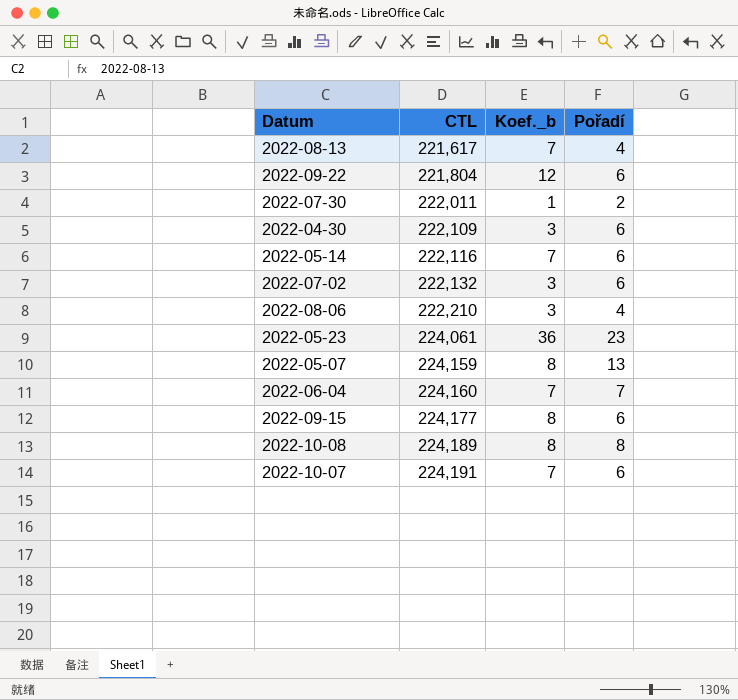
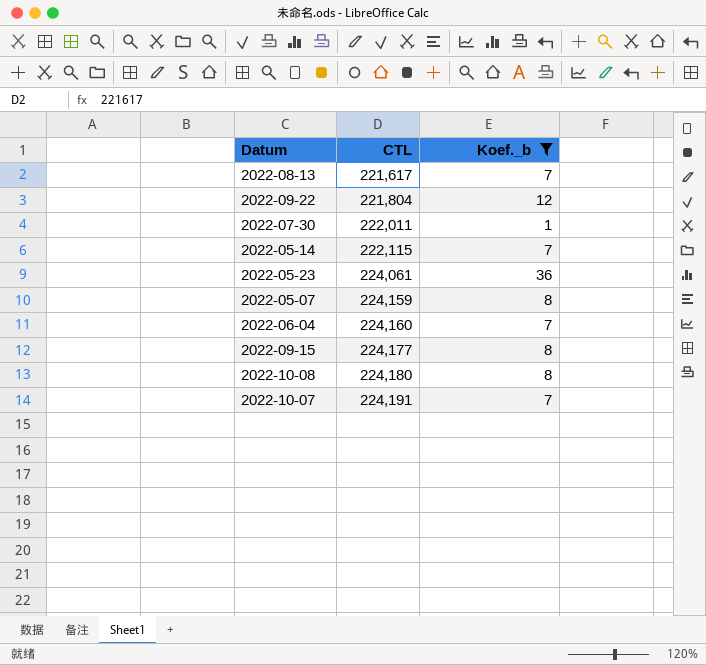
filter: none -> Koef._b != 3
column Pořadí | position: 4 -> none
2022-05-14 | CTL: 222,116 -> 222,115
2022-10-08 | CTL: 224,189 -> 224,180

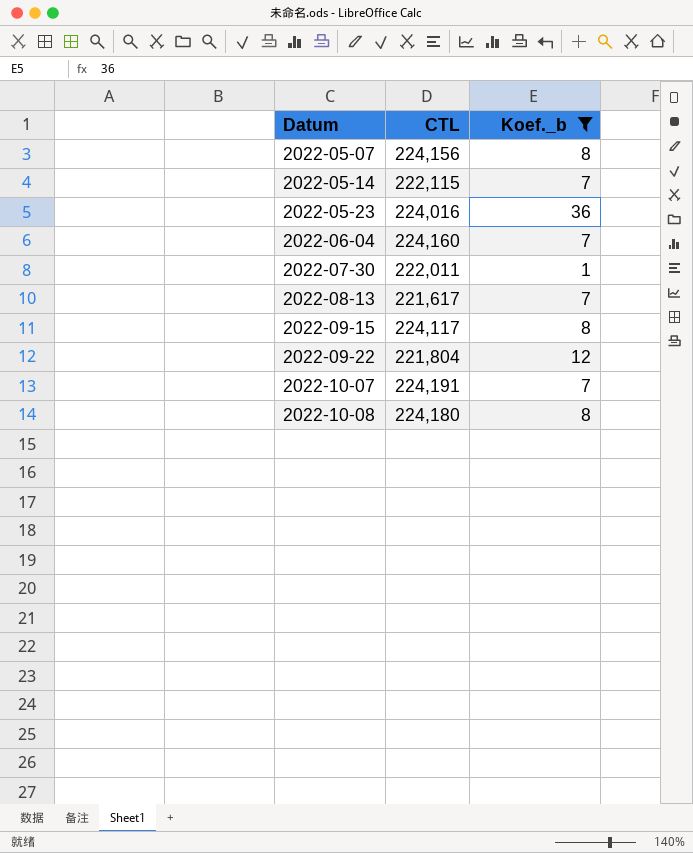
row order: CTL ascending -> Datum ascending
2022-05-07 | CTL: 224,159 -> 224,156
2022-05-23 | CTL: 224,061 -> 224,016
2022-09-15 | CTL: 224,177 -> 224,117

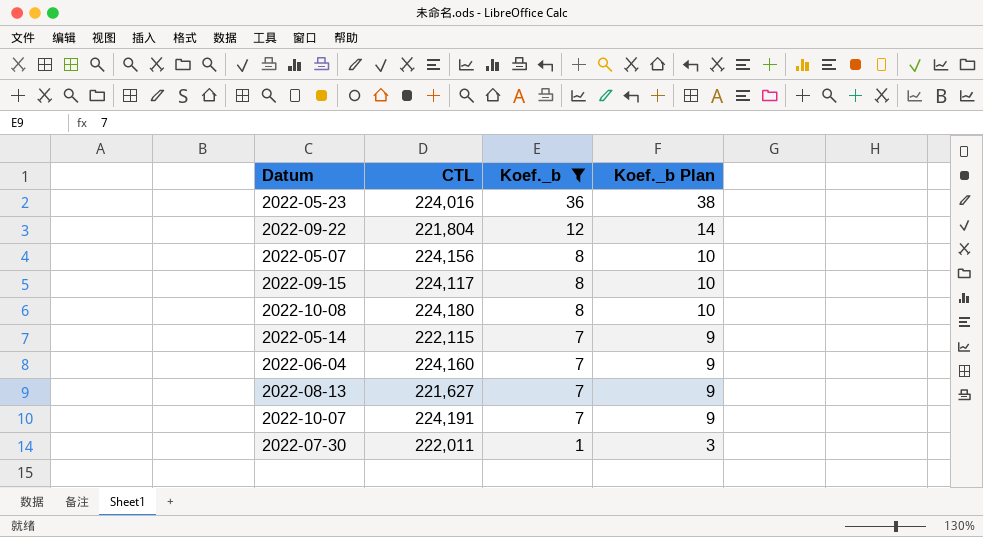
row order: Datum ascending -> Koef._b descending
column Koef._b Plan | formula: none -> [Koef._b] + 2
2022-08-13 | CTL: 221,617 -> 221,627

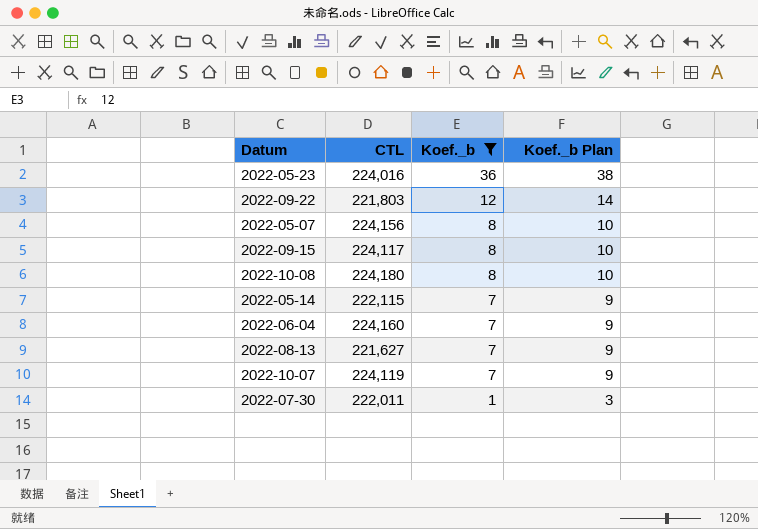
2022-09-22 | CTL: 221,804 -> 221,803
2022-10-07 | CTL: 224,191 -> 224,119

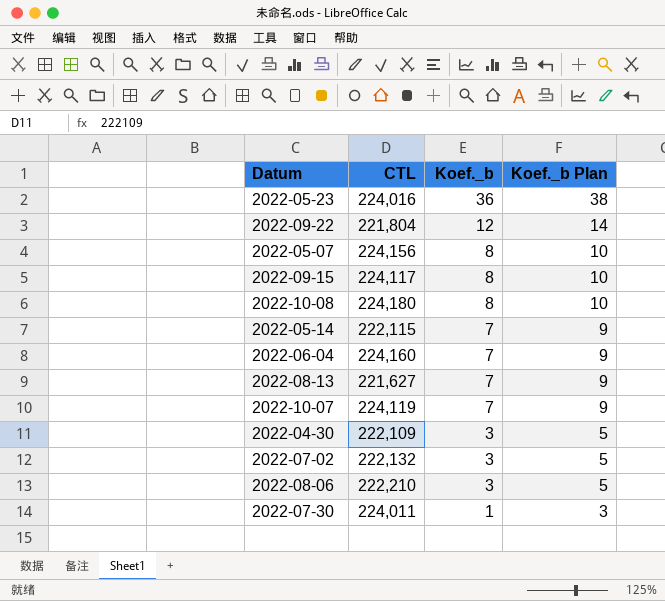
filter: Koef._b != 3 -> none
2022-09-22 | CTL: 221,803 -> 221,804
2022-07-30 | CTL: 222,011 -> 224,011

